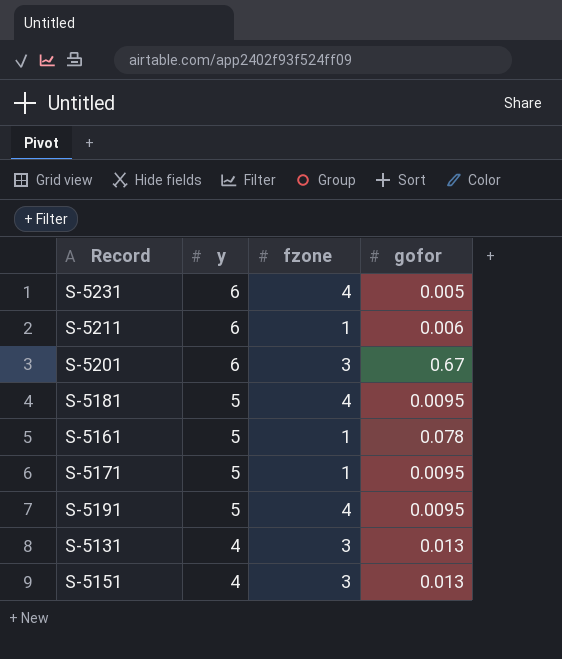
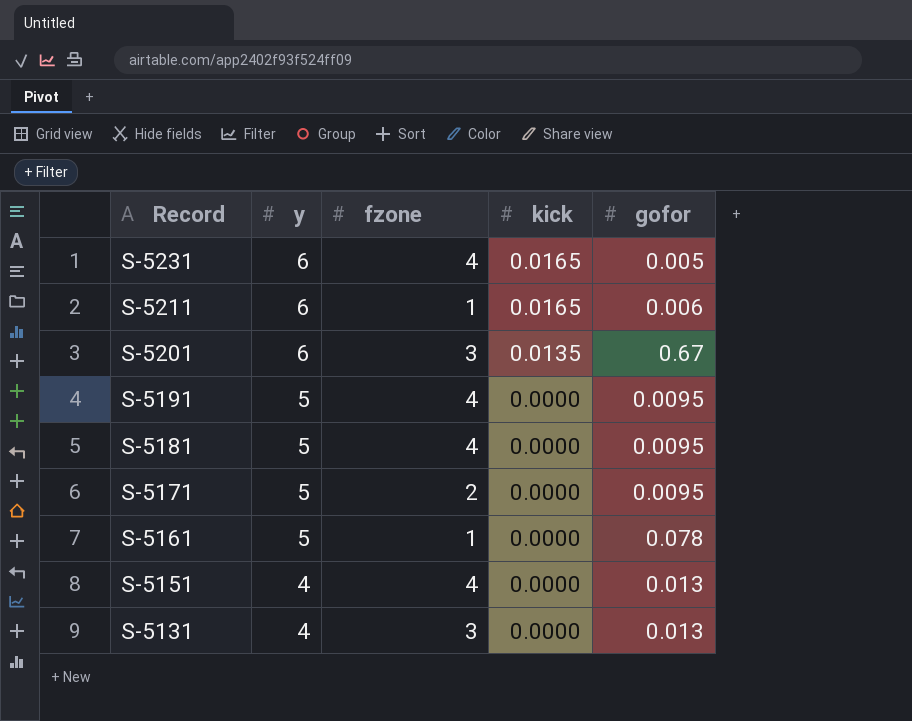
row order: y descending -> Record descending
column kick | position: none -> 4
S-5171 | fzone: 1 -> 2
S-5151 | fzone: 3 -> 4

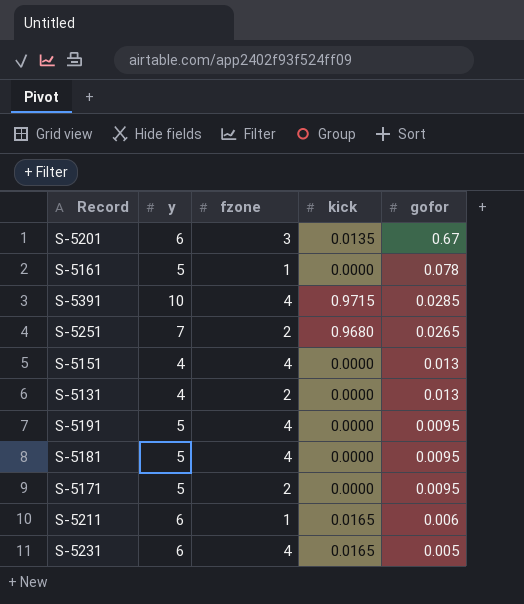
row order: Record descending -> gofor descending
row S-5391: none -> 10 | 4 | 0.9715 | 0.0285
row S-5251: none -> 7 | 2 | 0.9680 | 0.0265
S-5131 | fzone: 3 -> 2

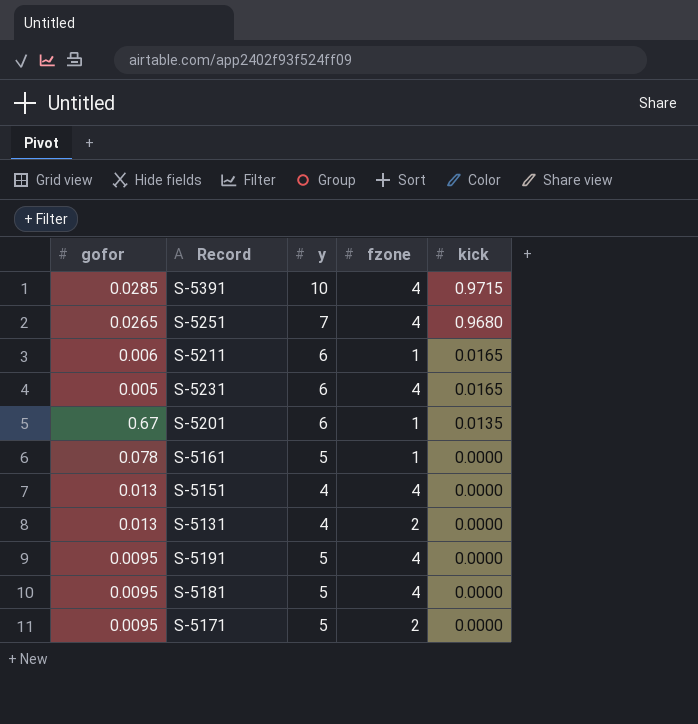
row order: gofor descending -> kick descending
column gofor | position: 5 -> 1
S-5251 | fzone: 2 -> 4
S-5201 | fzone: 3 -> 1

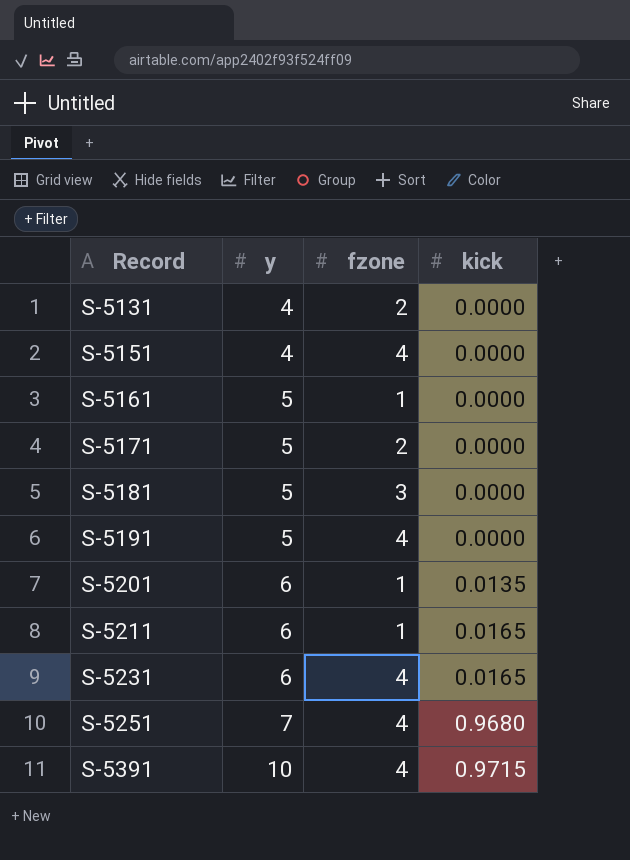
row order: kick descending -> Record ascending
column gofor | position: 1 -> none
S-5181 | fzone: 4 -> 3

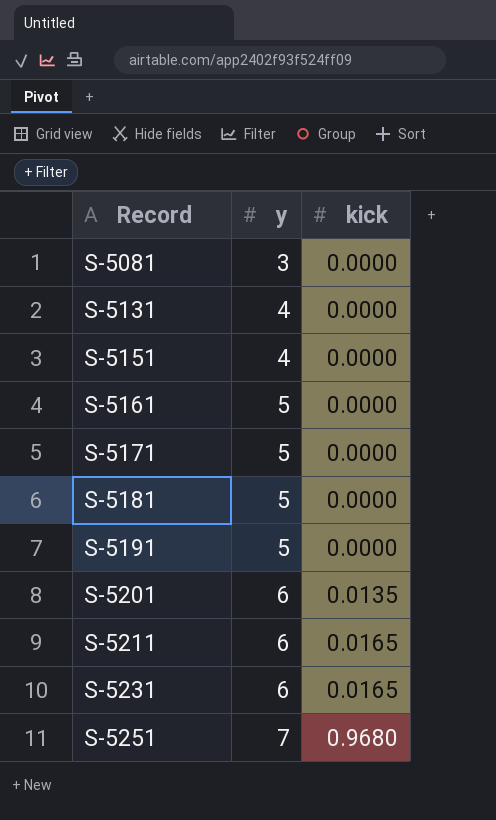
column fzone | position: 3 -> none
row S-5391: 10 | 4 | 0.9715 -> none
row S-5081: none -> 3 | 0.0000

